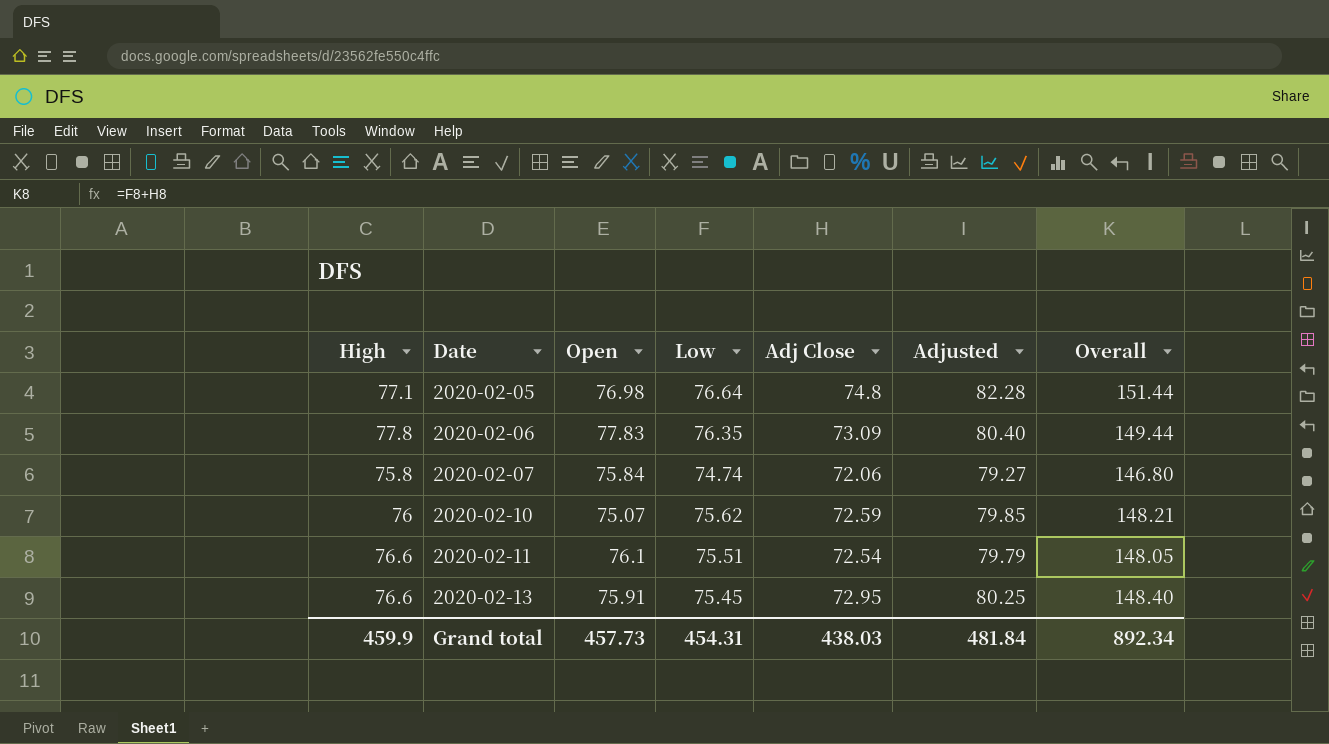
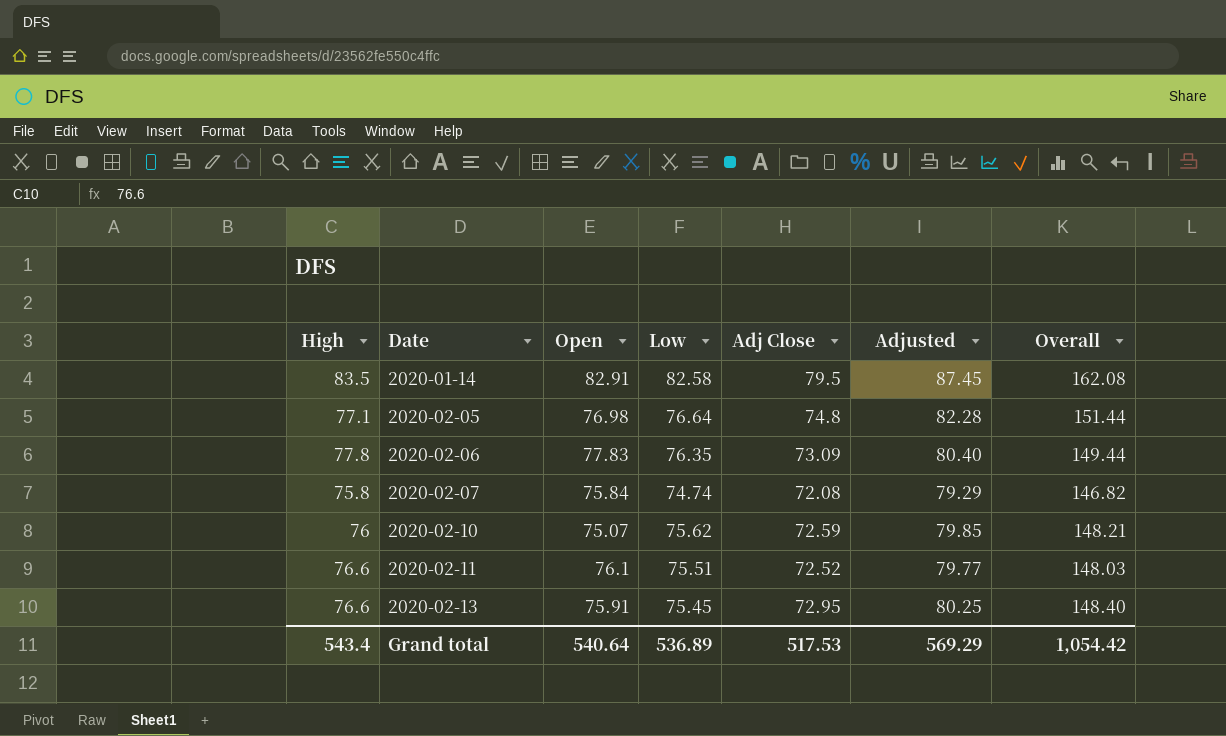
row 2020-01-14: none -> 83.5 | 82.91 | 82.58 | 79.5 | 87.45 | 162.08
2020-02-07 | Adj Close: 72.06 -> 72.08
2020-02-07 | Adjusted: 79.27 -> 79.29
2020-02-07 | Overall: 146.80 -> 146.82
2020-02-11 | Adj Close: 72.54 -> 72.52
2020-02-11 | Adjusted: 79.79 -> 79.77
2020-02-11 | Overall: 148.05 -> 148.03
Grand total | High: 459.9 -> 543.4
Grand total | Open: 457.73 -> 540.64
Grand total | Low: 454.31 -> 536.89
Grand total | Adj Close: 438.03 -> 517.53
Grand total | Adjusted: 481.84 -> 569.29
Grand total | Overall: 892.34 -> 1,054.42

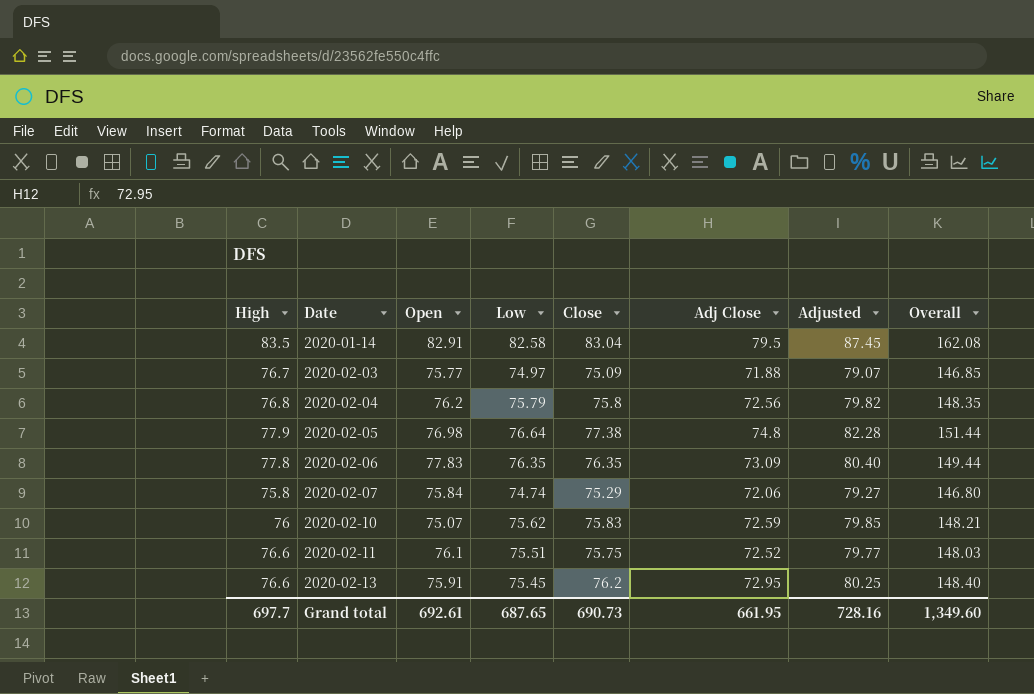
column Close | position: none -> 5
row 2020-02-03: none -> 76.7 | 75.77 | 74.97 | 75.09 | 71.88 | 79.07 | 146.85
row 2020-02-04: none -> 76.8 | 76.2 | 75.79 | 75.8 | 72.56 | 79.82 | 148.35
2020-02-05 | High: 77.1 -> 77.9
2020-02-07 | Adj Close: 72.08 -> 72.06
2020-02-07 | Adjusted: 79.29 -> 79.27
2020-02-07 | Overall: 146.82 -> 146.80
Grand total | High: 543.4 -> 697.7
Grand total | Open: 540.64 -> 692.61
Grand total | Low: 536.89 -> 687.65
Grand total | Adj Close: 517.53 -> 661.95
Grand total | Adjusted: 569.29 -> 728.16
Grand total | Overall: 1,054.42 -> 1,349.60

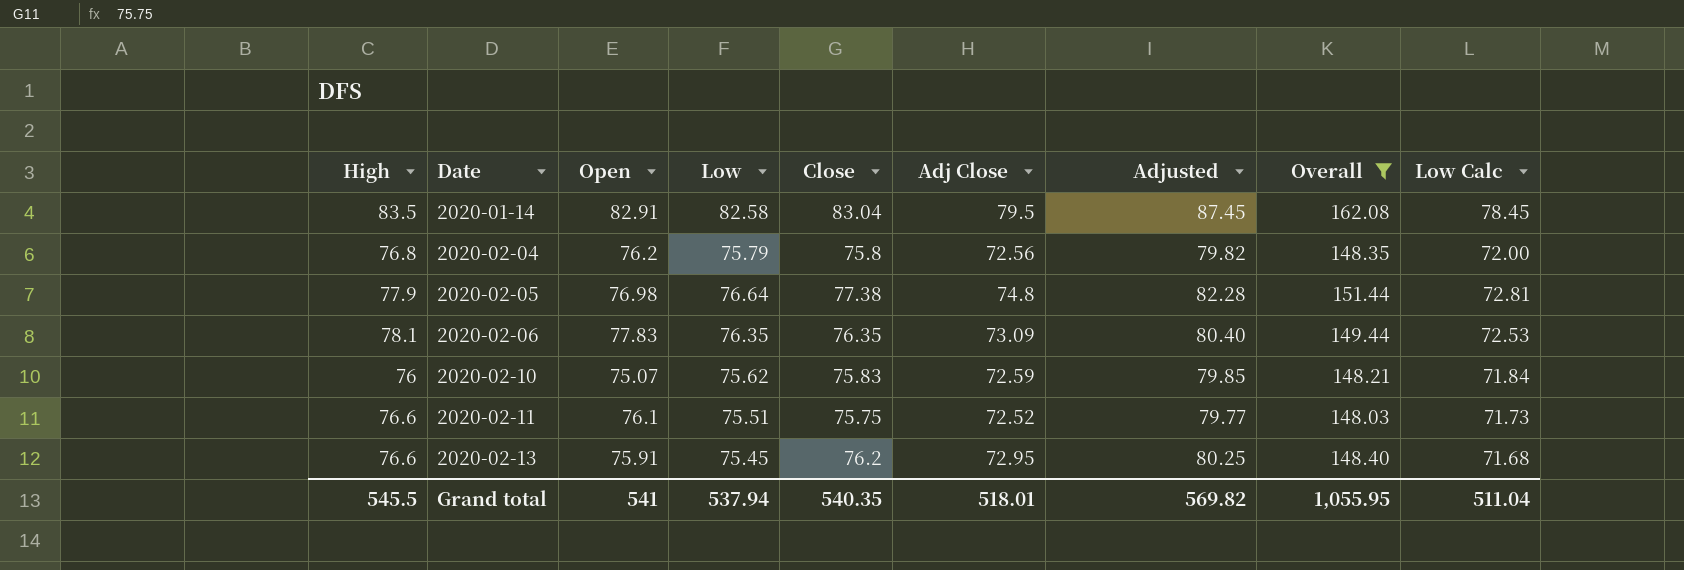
filter: none -> Overall >= 148.03
column Low Calc | formula: none -> [Low] * 0.95
2020-02-06 | High: 77.8 -> 78.1
Grand total | High: 697.7 -> 545.5
Grand total | Open: 692.61 -> 541
Grand total | Low: 687.65 -> 537.94
Grand total | Close: 690.73 -> 540.35
Grand total | Adj Close: 661.95 -> 518.01
Grand total | Adjusted: 728.16 -> 569.82
Grand total | Overall: 1,349.60 -> 1,055.95

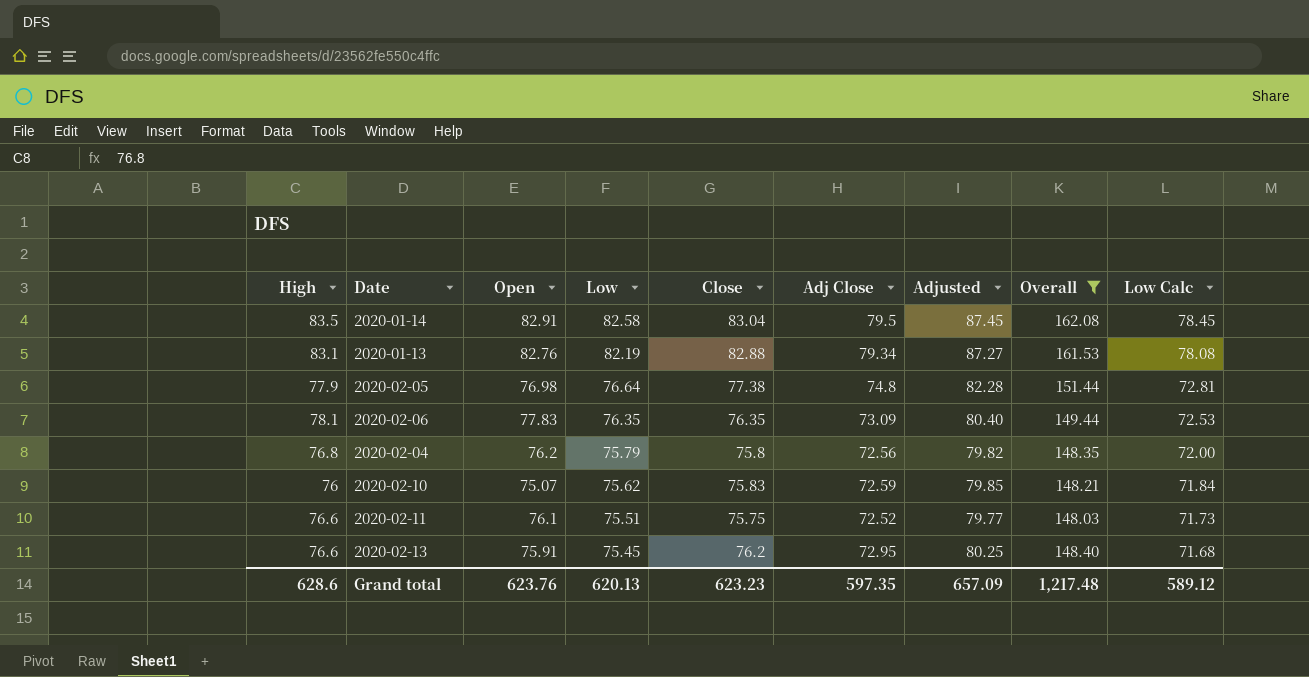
row order: Date ascending -> Low descending
row 2020-01-13: none -> 83.1 | 82.76 | 82.19 | 82.88 | 79.34 | 87.27 | 161.53 | 78.08
Grand total | High: 545.5 -> 628.6
Grand total | Open: 541 -> 623.76
Grand total | Low: 537.94 -> 620.13
Grand total | Close: 540.35 -> 623.23
Grand total | Adj Close: 518.01 -> 597.35
Grand total | Adjusted: 569.82 -> 657.09
Grand total | Overall: 1,055.95 -> 1,217.48
Grand total | Low Calc: 511.04 -> 589.12

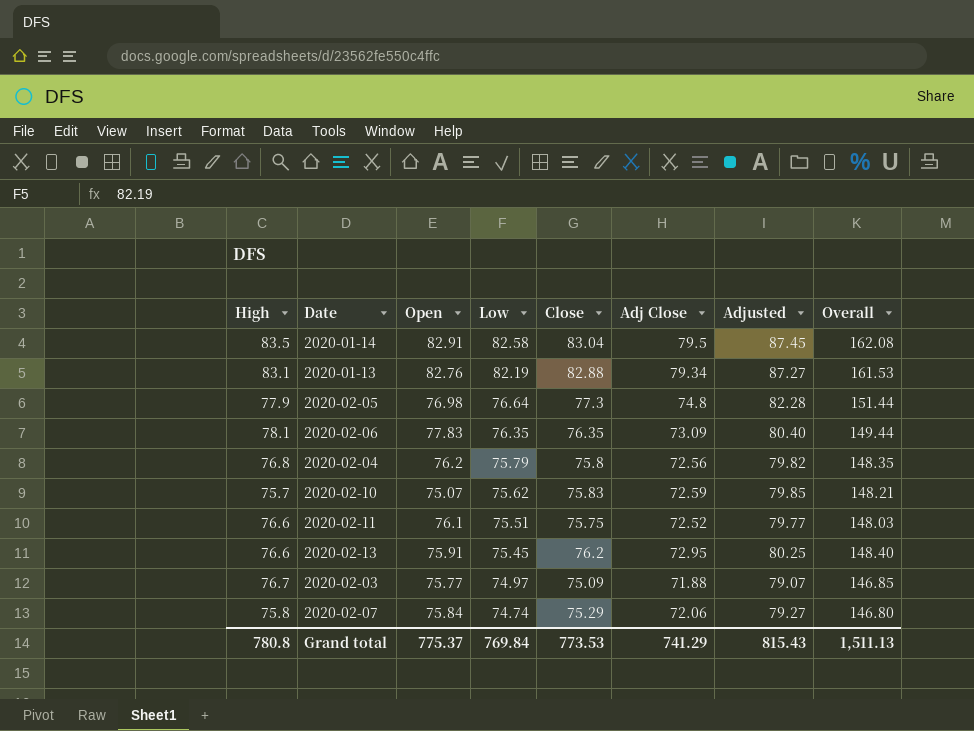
filter: Overall >= 148.03 -> none
column Low Calc | formula: [Low] * 0.95 -> none
2020-02-05 | Close: 77.38 -> 77.3
2020-02-10 | High: 76 -> 75.7
Grand total | High: 628.6 -> 780.8
Grand total | Open: 623.76 -> 775.37
Grand total | Low: 620.13 -> 769.84
Grand total | Close: 623.23 -> 773.53
Grand total | Adj Close: 597.35 -> 741.29
Grand total | Adjusted: 657.09 -> 815.43
Grand total | Overall: 1,217.48 -> 1,511.13

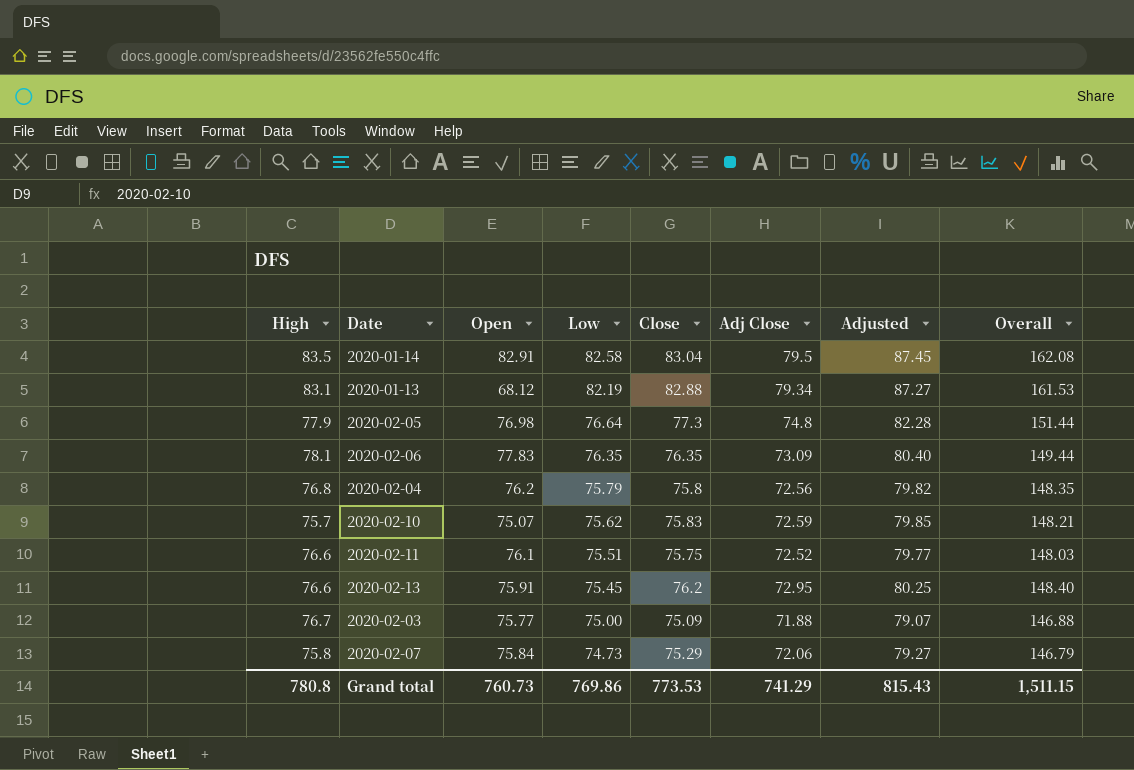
2020-01-13 | Open: 82.76 -> 68.12
2020-02-03 | Low: 74.97 -> 75.00
2020-02-03 | Overall: 146.85 -> 146.88
2020-02-07 | Low: 74.74 -> 74.73
2020-02-07 | Overall: 146.80 -> 146.79
Grand total | Open: 775.37 -> 760.73
Grand total | Low: 769.84 -> 769.86
Grand total | Overall: 1,511.13 -> 1,511.15

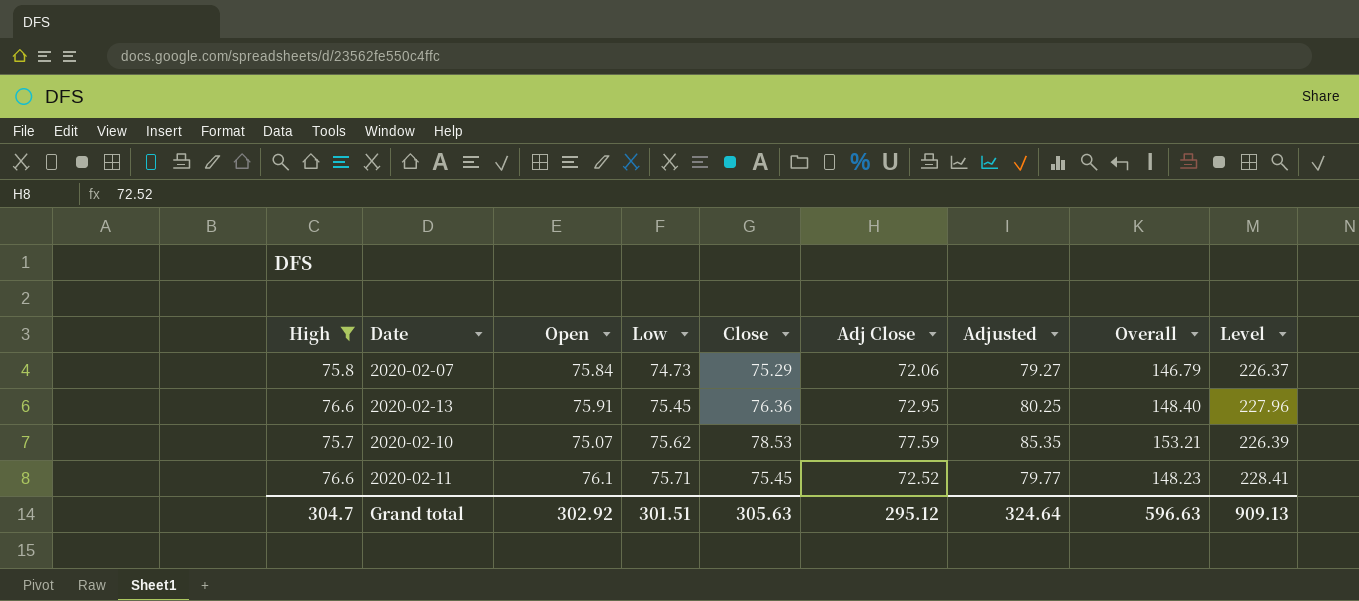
filter: none -> High <= 76.6
row order: Low descending -> Low ascending
column Level | formula: none -> [High] + [Open] + [Low]
2020-02-13 | Close: 76.2 -> 76.36
2020-02-10 | Close: 75.83 -> 78.53
2020-02-10 | Adj Close: 72.59 -> 77.59
2020-02-10 | Adjusted: 79.85 -> 85.35
2020-02-10 | Overall: 148.21 -> 153.21
2020-02-11 | Low: 75.51 -> 75.71
2020-02-11 | Close: 75.75 -> 75.45
2020-02-11 | Overall: 148.03 -> 148.23
Grand total | High: 780.8 -> 304.7
Grand total | Open: 760.73 -> 302.92
Grand total | Low: 769.86 -> 301.51
Grand total | Close: 773.53 -> 305.63
Grand total | Adj Close: 741.29 -> 295.12
Grand total | Adjusted: 815.43 -> 324.64
Grand total | Overall: 1,511.15 -> 596.63

